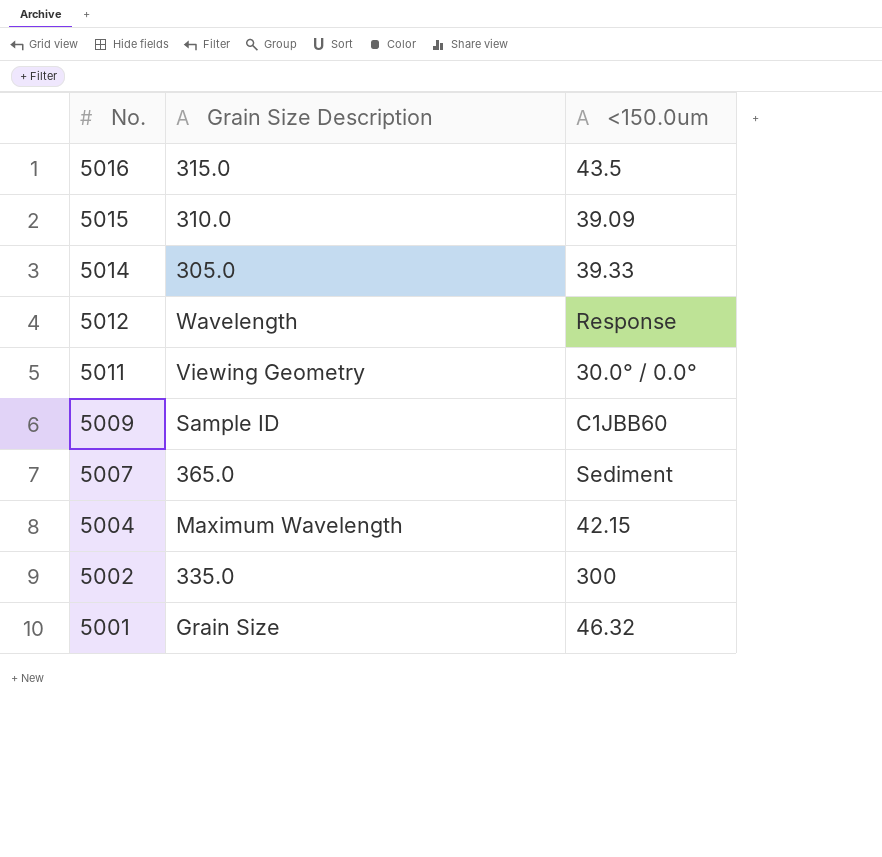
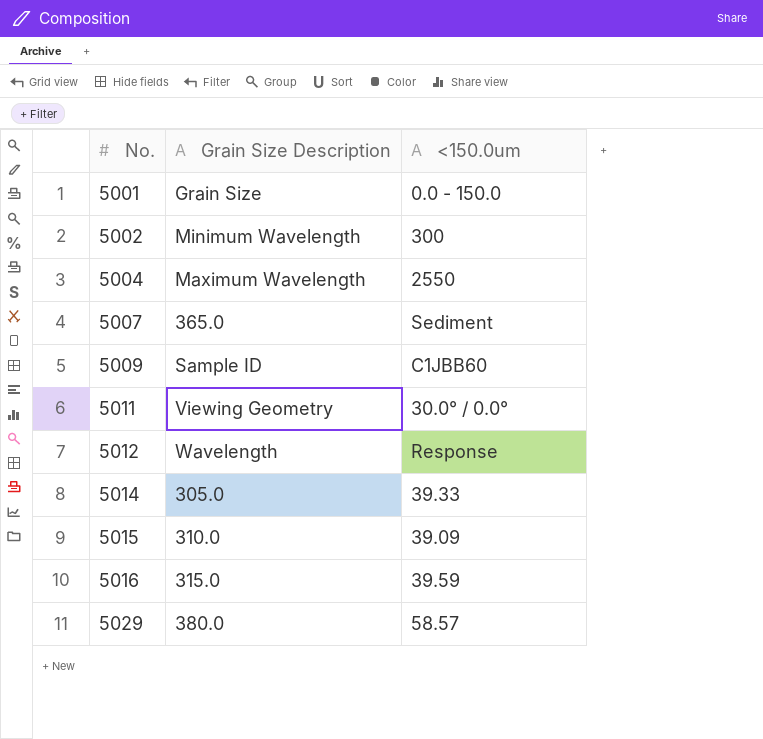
row order: No. descending -> No. ascending
5001 | <150.0um: 46.32 -> 0.0 - 150.0
5002 | Grain Size Description: 335.0 -> Minimum Wavelength
5004 | <150.0um: 42.15 -> 2550
5016 | <150.0um: 43.5 -> 39.59
row 5029: none -> 380.0 | 58.57

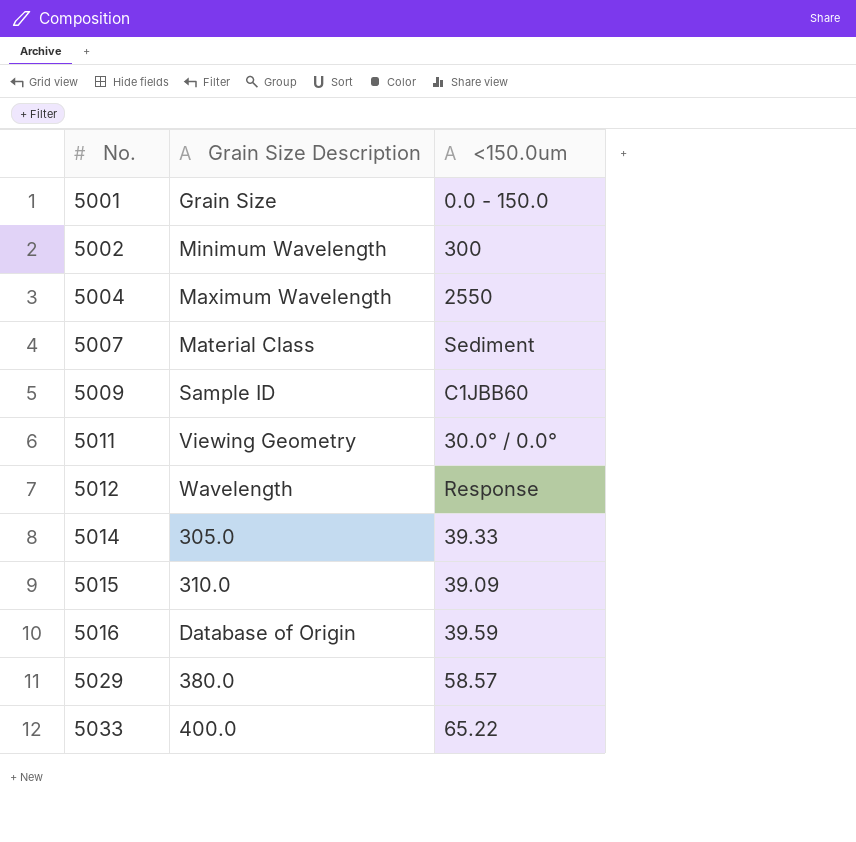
5007 | Grain Size Description: 365.0 -> Material Class
5016 | Grain Size Description: 315.0 -> Database of Origin
row 5033: none -> 400.0 | 65.22

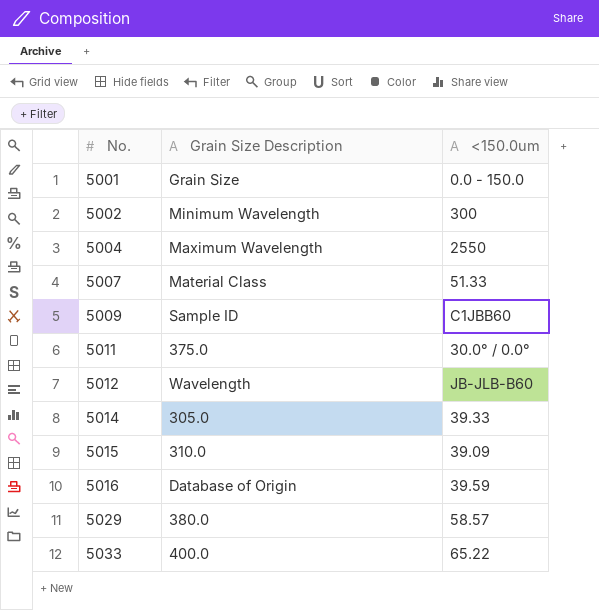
5007 | <150.0um: Sediment -> 51.33
5011 | Grain Size Description: Viewing Geometry -> 375.0
5012 | <150.0um: Response -> JB-JLB-B60

